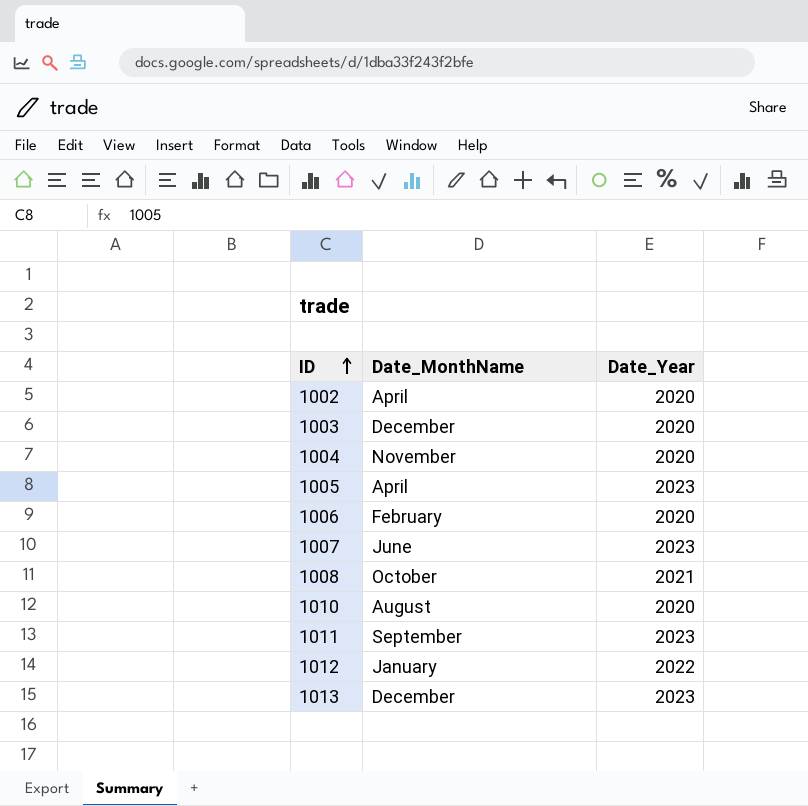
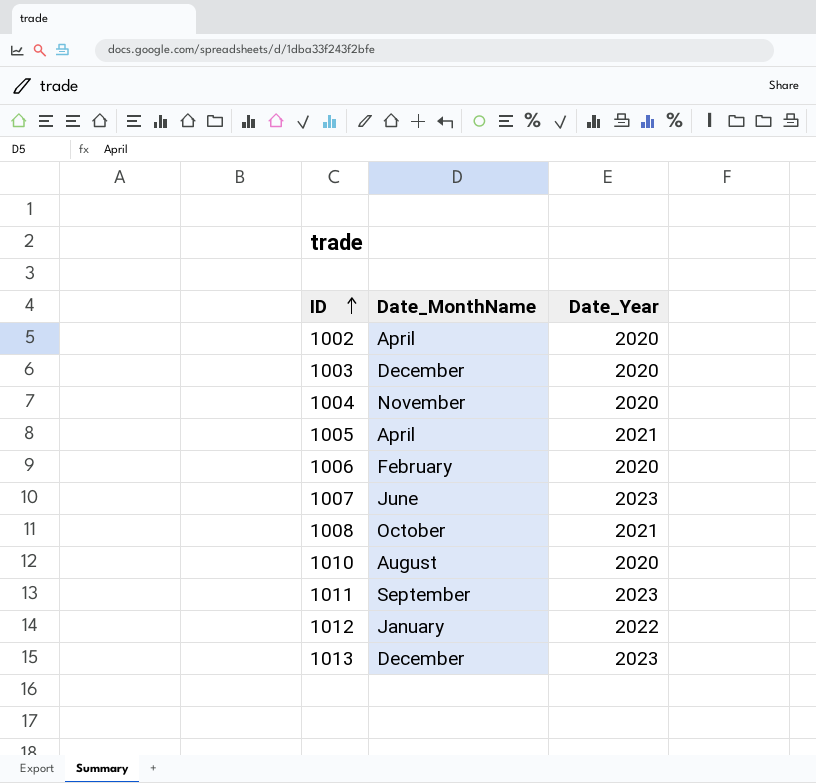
1005 | Date_Year: 2023 -> 2021

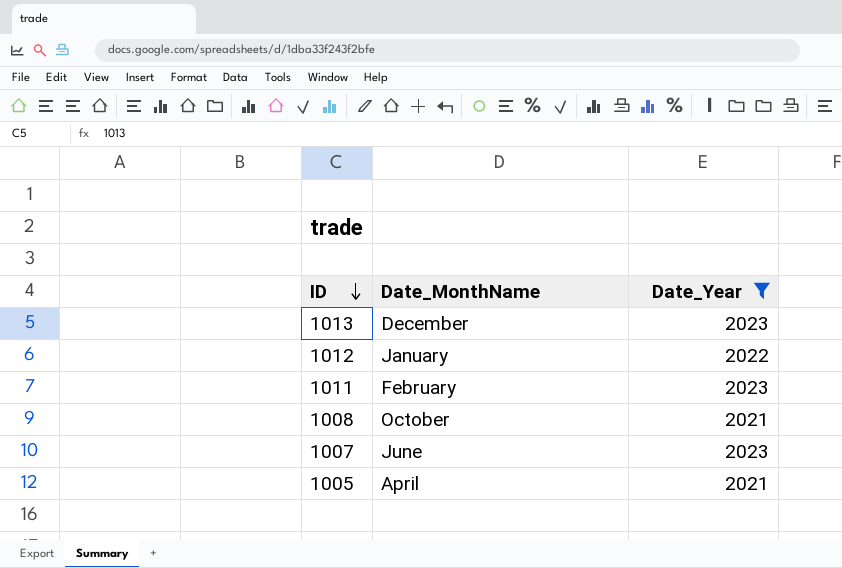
filter: none -> Date_Year != 2020
row order: ID ascending -> ID descending
1011 | Date_MonthName: September -> February

